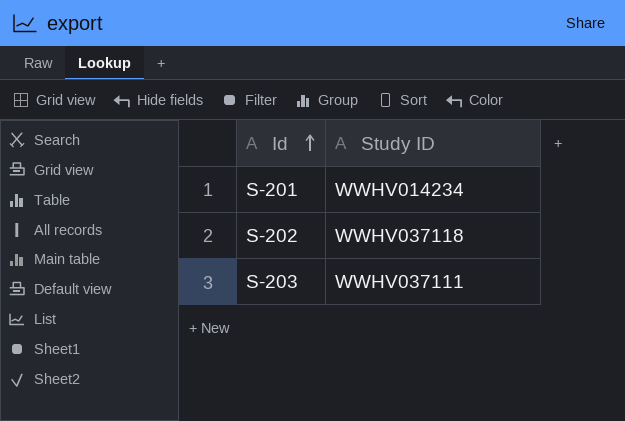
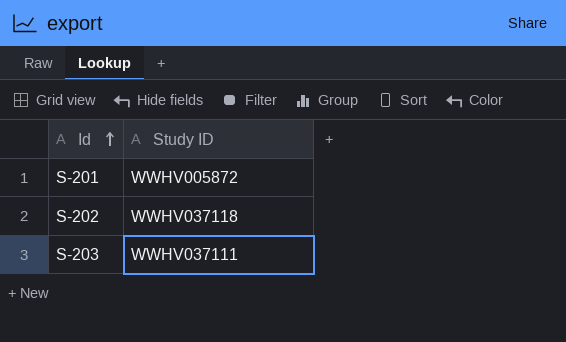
S-201 | Study ID: WWHV014234 -> WWHV005872

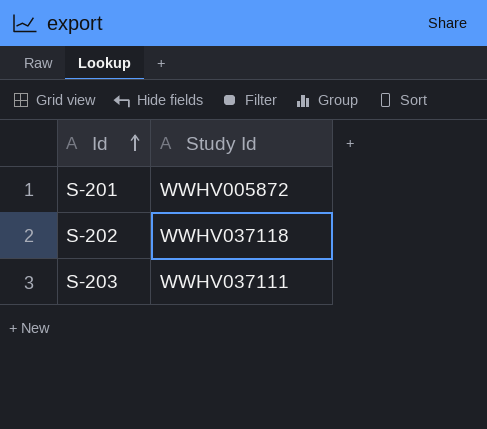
column name: Study ID -> Study Id

